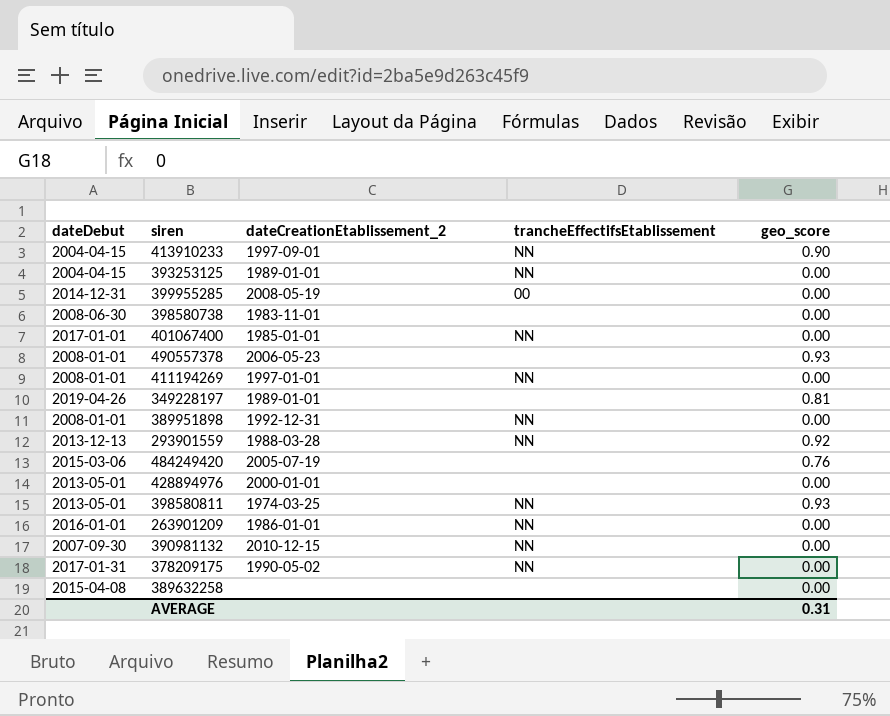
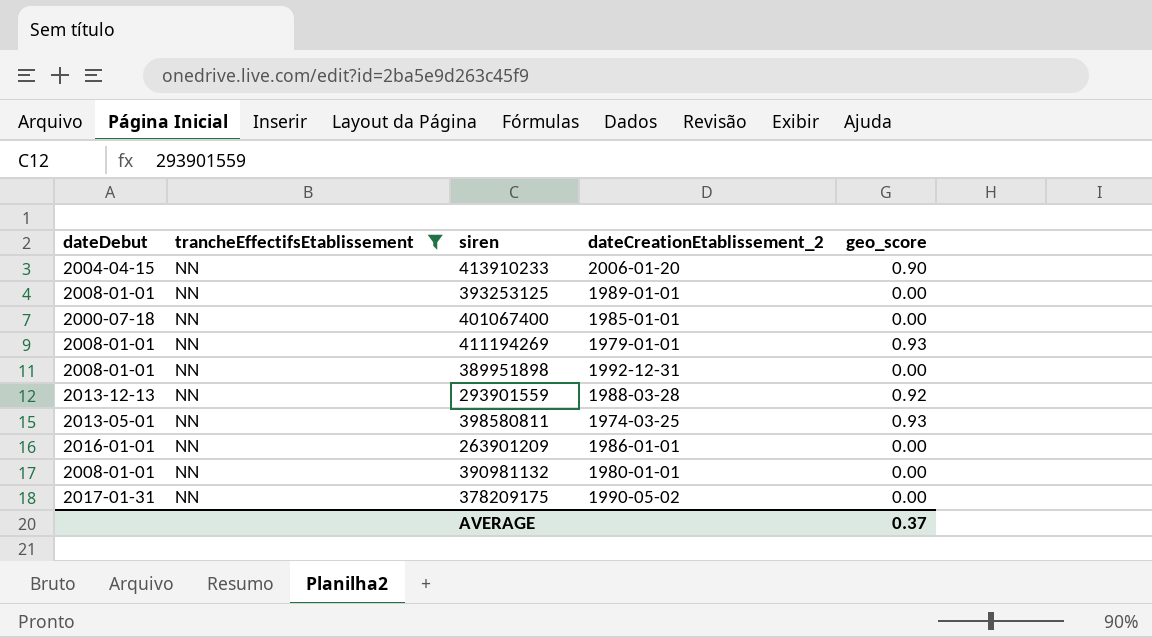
filter: none -> trancheEffectifsEtablissement = NN
column trancheEffectifsEtablissement | position: 4 -> 2
413910233 | dateCreationEtablissement_2: 1997-09-01 -> 2006-01-20
393253125 | dateDebut: 2004-04-15 -> 2008-01-01
401067400 | dateDebut: 2017-01-01 -> 2000-07-18
411194269 | dateCreationEtablissement_2: 1997-01-01 -> 1979-01-01
411194269 | geo_score: 0.00 -> 0.93
390981132 | dateDebut: 2007-09-30 -> 2008-01-01
390981132 | dateCreationEtablissement_2: 2010-12-15 -> 1980-01-01
AVERAGE | geo_score: 0.31 -> 0.37

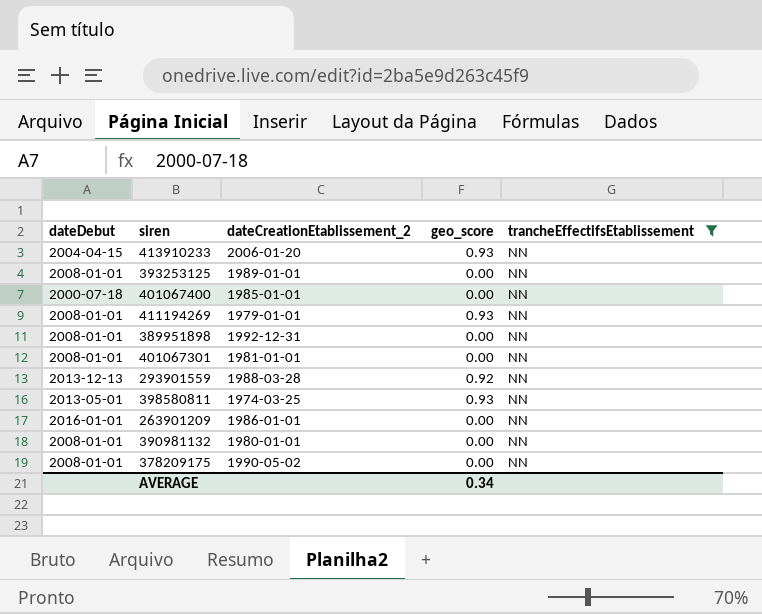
column trancheEffectifsEtablissement | position: 2 -> 5
413910233 | geo_score: 0.90 -> 0.93
row 401067301: none -> 2008-01-01 | 1981-01-01 | 0.00 | NN
378209175 | dateDebut: 2017-01-31 -> 2008-01-01
AVERAGE | geo_score: 0.37 -> 0.34

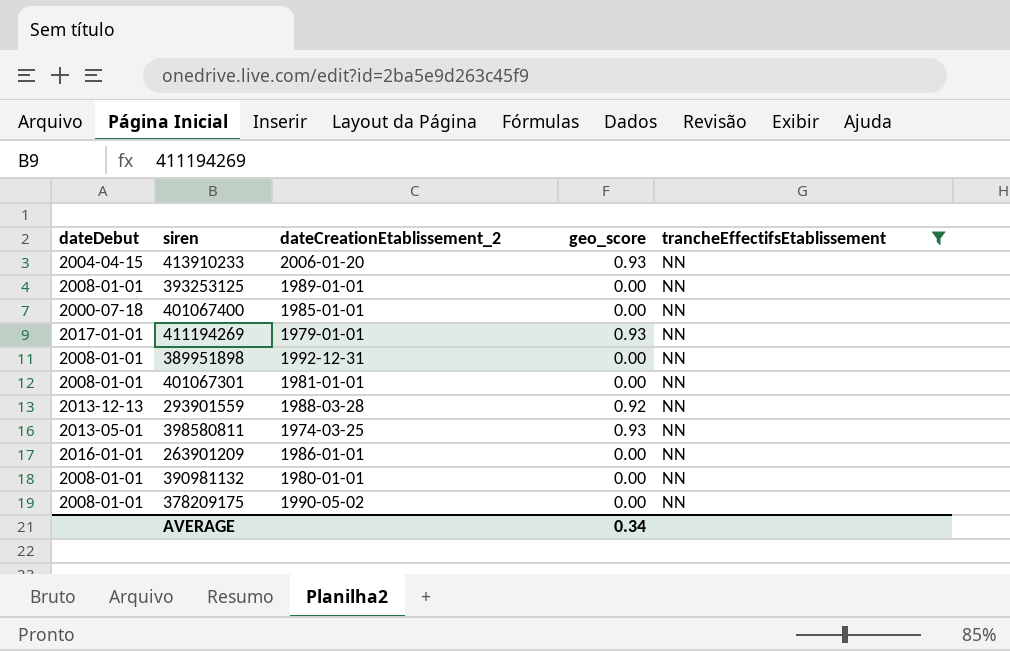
411194269 | dateDebut: 2008-01-01 -> 2017-01-01

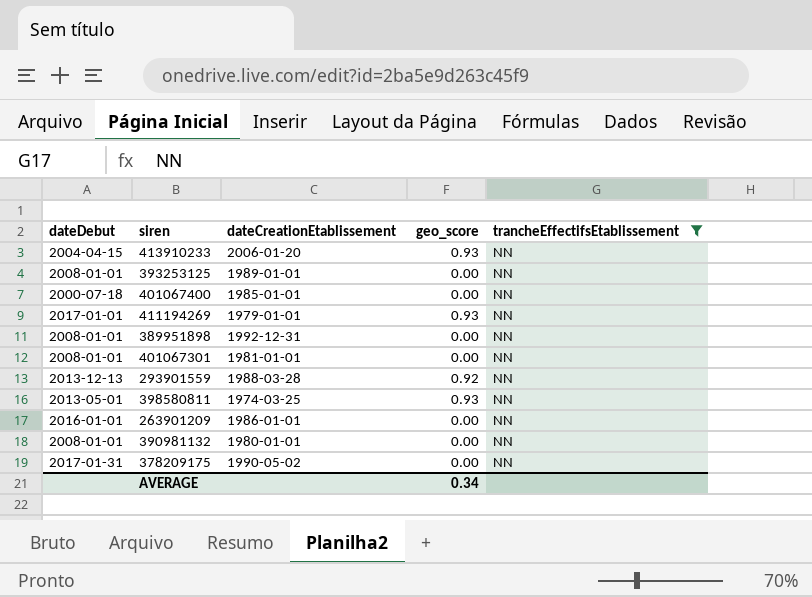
column name: dateCreationEtablissement_2 -> dateCreationEtablissement
378209175 | dateDebut: 2008-01-01 -> 2017-01-31

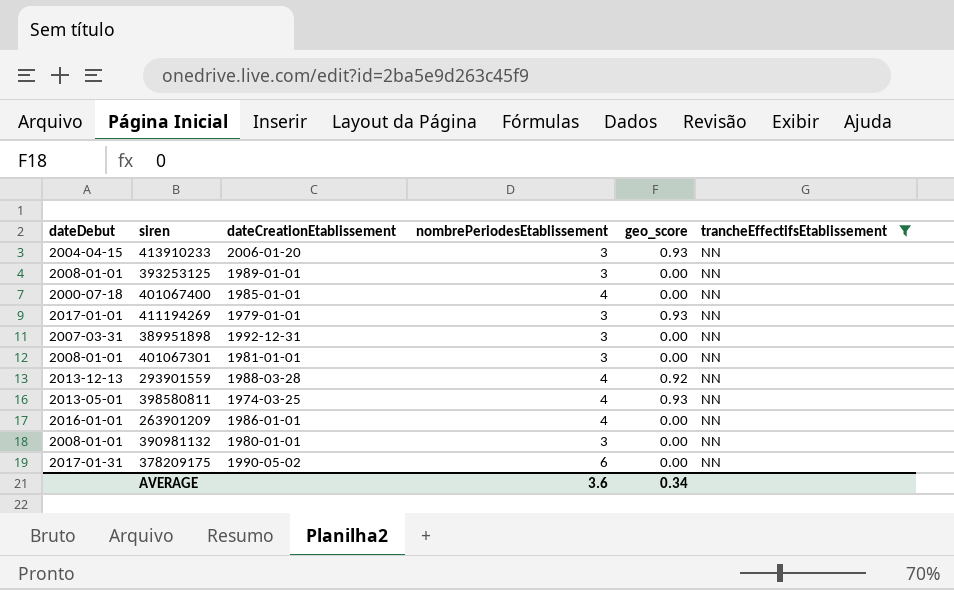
column nombrePeriodesEtablissement | position: none -> 4
389951898 | dateDebut: 2008-01-01 -> 2007-03-31

